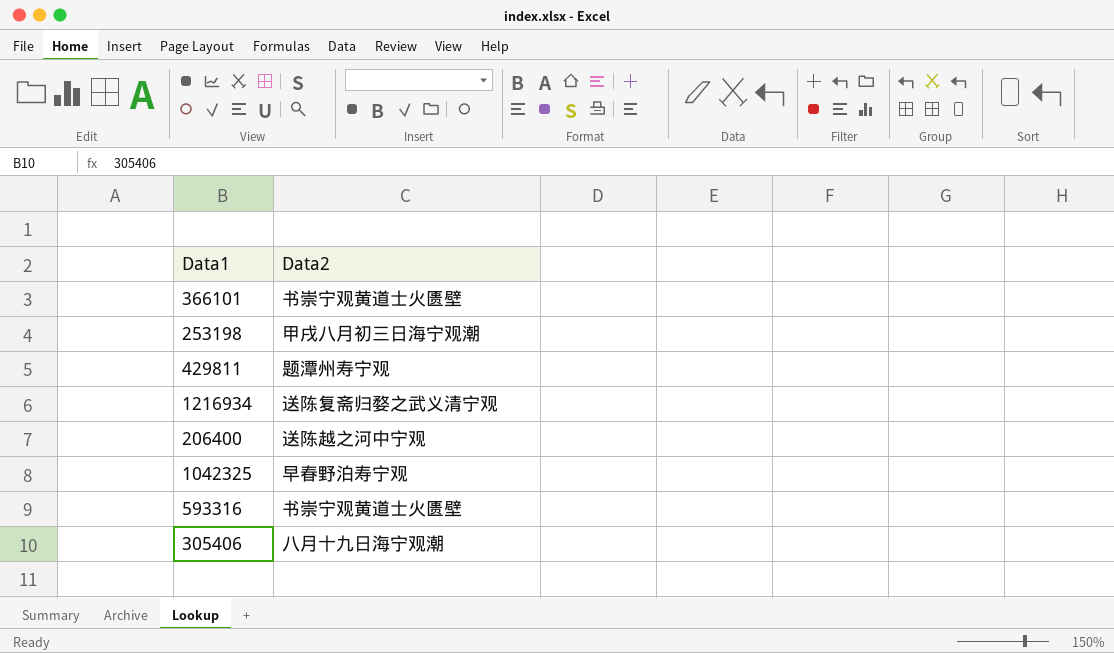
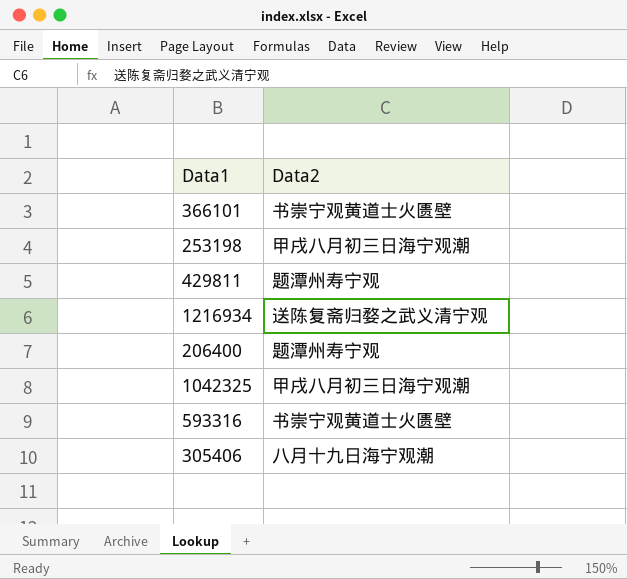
206400 | Data2: 送陈越之河中宁观 -> 题潭州寿宁观
1042325 | Data2: 早春野泊寿宁观 -> 甲戌八月初三日海宁观潮

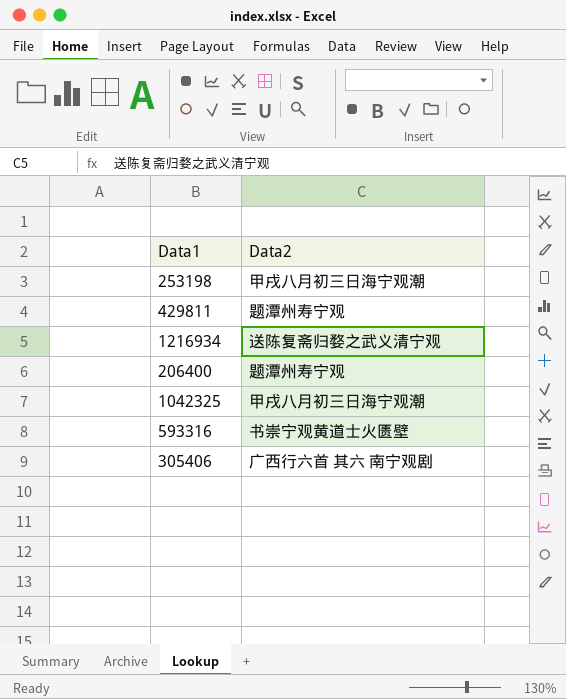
row 366101: 书崇宁观黄道士火匮壁 -> none
305406 | Data2: 八月十九日海宁观潮 -> 广西行六首 其六 南宁观剧

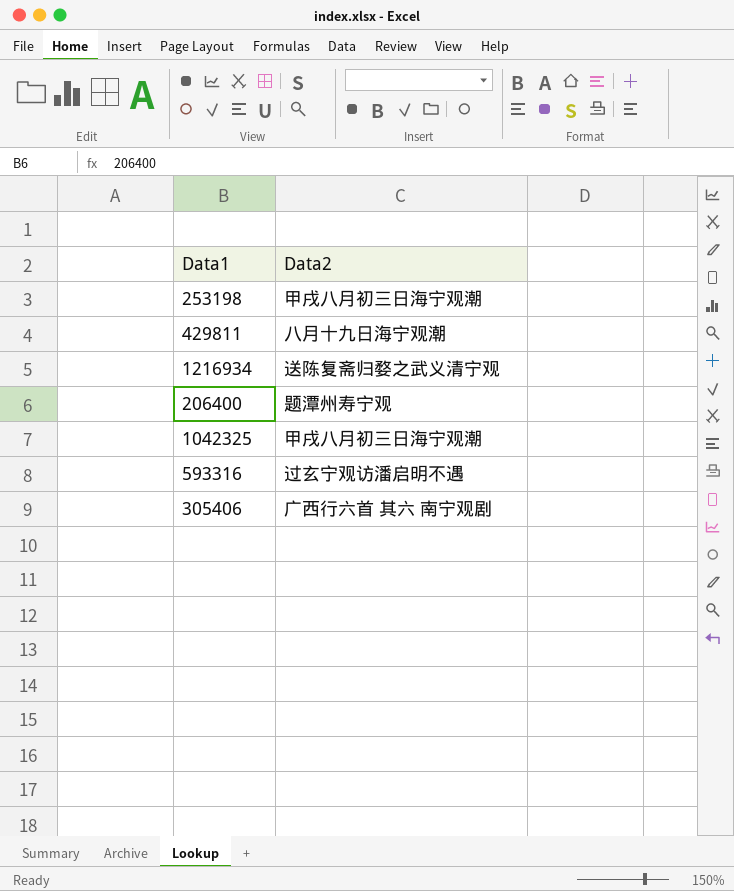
429811 | Data2: 题潭州寿宁观 -> 八月十九日海宁观潮
593316 | Data2: 书崇宁观黄道士火匮壁 -> 过玄宁观访潘启明不遇

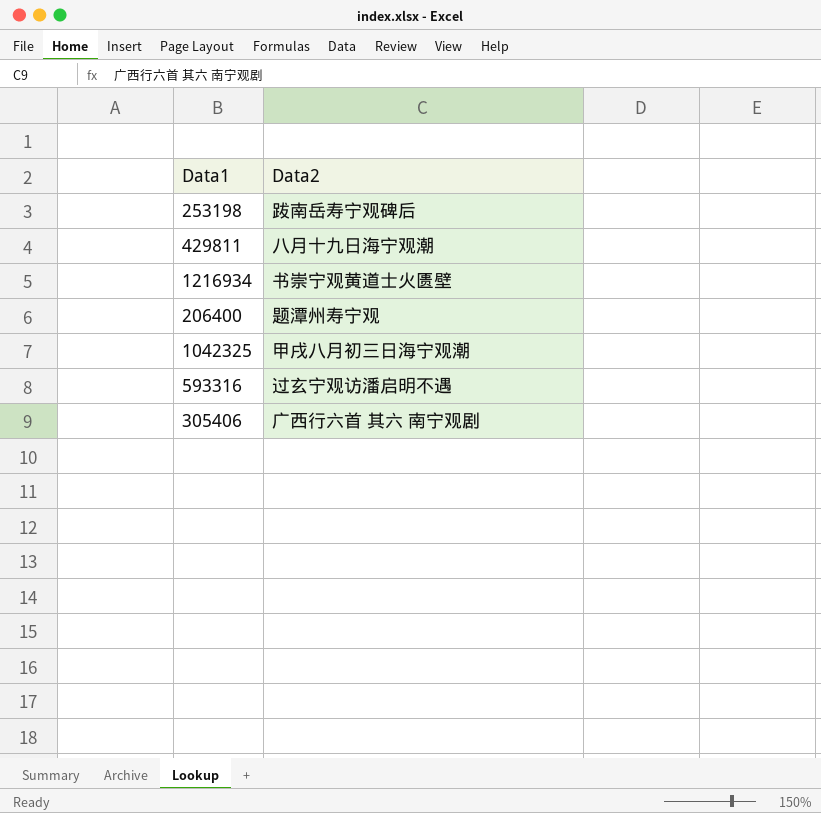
253198 | Data2: 甲戌八月初三日海宁观潮 -> 跋南岳寿宁观碑后
1216934 | Data2: 送陈复斋归婺之武义清宁观 -> 书崇宁观黄道士火匮壁

